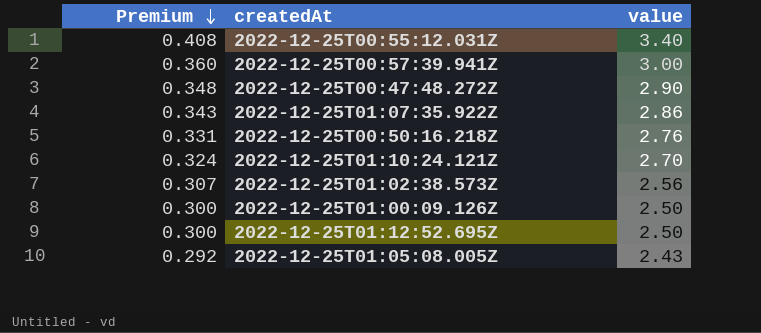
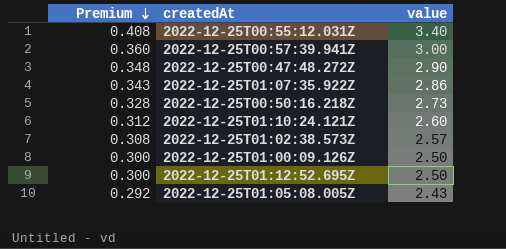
2022-12-25T00:50:16.218Z | Premium: 0.331 -> 0.328
2022-12-25T00:50:16.218Z | value: 2.76 -> 2.73
2022-12-25T01:10:24.121Z | Premium: 0.324 -> 0.312
2022-12-25T01:10:24.121Z | value: 2.70 -> 2.60
2022-12-25T01:02:38.573Z | Premium: 0.307 -> 0.308
2022-12-25T01:02:38.573Z | value: 2.56 -> 2.57

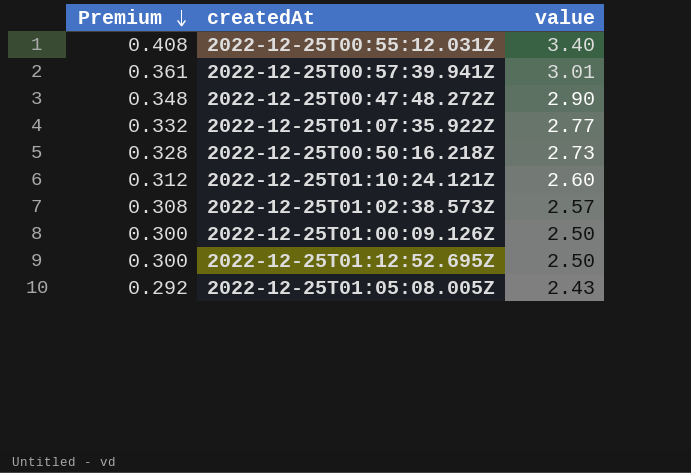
2022-12-25T00:57:39.941Z | Premium: 0.360 -> 0.361
2022-12-25T00:57:39.941Z | value: 3.00 -> 3.01
2022-12-25T01:07:35.922Z | Premium: 0.343 -> 0.332
2022-12-25T01:07:35.922Z | value: 2.86 -> 2.77

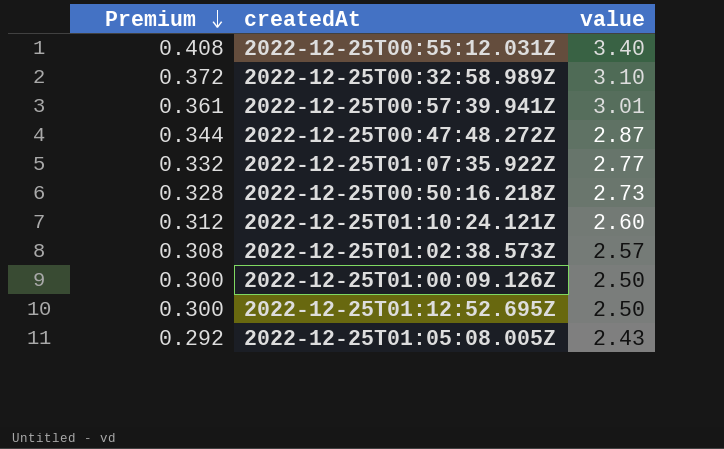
row 2022-12-25T00:32:58.989Z: none -> 0.372 | 3.10
2022-12-25T00:47:48.272Z | Premium: 0.348 -> 0.344
2022-12-25T00:47:48.272Z | value: 2.90 -> 2.87

